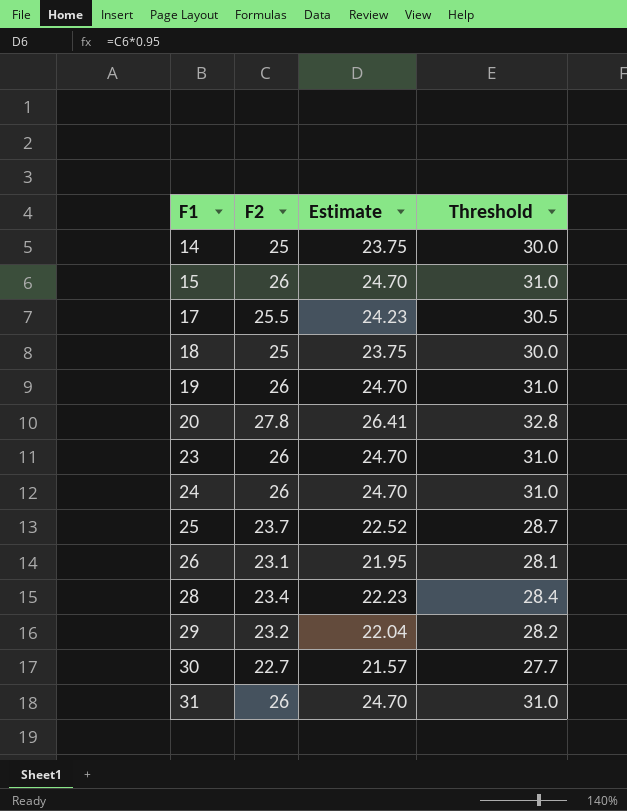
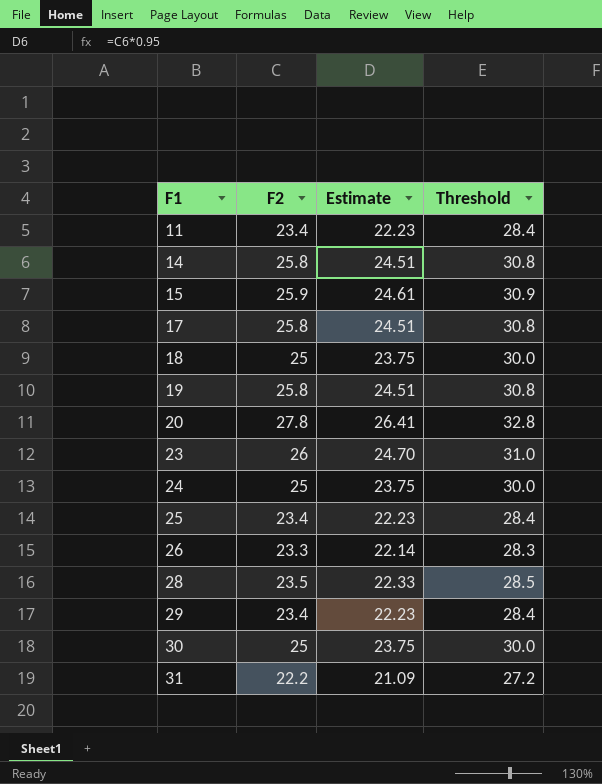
row 11: none -> 23.4 | 22.23 | 28.4
14 | F2: 25 -> 25.8
14 | Estimate: 23.75 -> 24.51
14 | Threshold: 30.0 -> 30.8
15 | F2: 26 -> 25.9
15 | Estimate: 24.70 -> 24.61
15 | Threshold: 31.0 -> 30.9
17 | F2: 25.5 -> 25.8
17 | Estimate: 24.23 -> 24.51
17 | Threshold: 30.5 -> 30.8
19 | F2: 26 -> 25.8
19 | Estimate: 24.70 -> 24.51
19 | Threshold: 31.0 -> 30.8
24 | F2: 26 -> 25
24 | Estimate: 24.70 -> 23.75
24 | Threshold: 31.0 -> 30.0
25 | F2: 23.7 -> 23.4
25 | Estimate: 22.52 -> 22.23
25 | Threshold: 28.7 -> 28.4
26 | F2: 23.1 -> 23.3
26 | Estimate: 21.95 -> 22.14
26 | Threshold: 28.1 -> 28.3
28 | F2: 23.4 -> 23.5
28 | Estimate: 22.23 -> 22.33
28 | Threshold: 28.4 -> 28.5
29 | F2: 23.2 -> 23.4
29 | Estimate: 22.04 -> 22.23
29 | Threshold: 28.2 -> 28.4
30 | F2: 22.7 -> 25
30 | Estimate: 21.57 -> 23.75
30 | Threshold: 27.7 -> 30.0
31 | F2: 26 -> 22.2
31 | Estimate: 24.70 -> 21.09
31 | Threshold: 31.0 -> 27.2

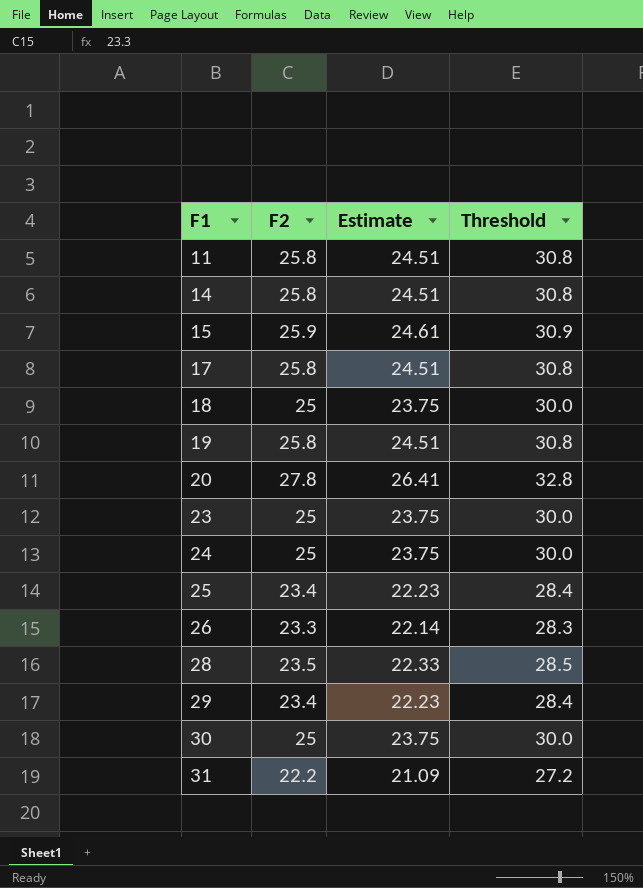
11 | F2: 23.4 -> 25.8
11 | Estimate: 22.23 -> 24.51
11 | Threshold: 28.4 -> 30.8
23 | F2: 26 -> 25
23 | Estimate: 24.70 -> 23.75
23 | Threshold: 31.0 -> 30.0

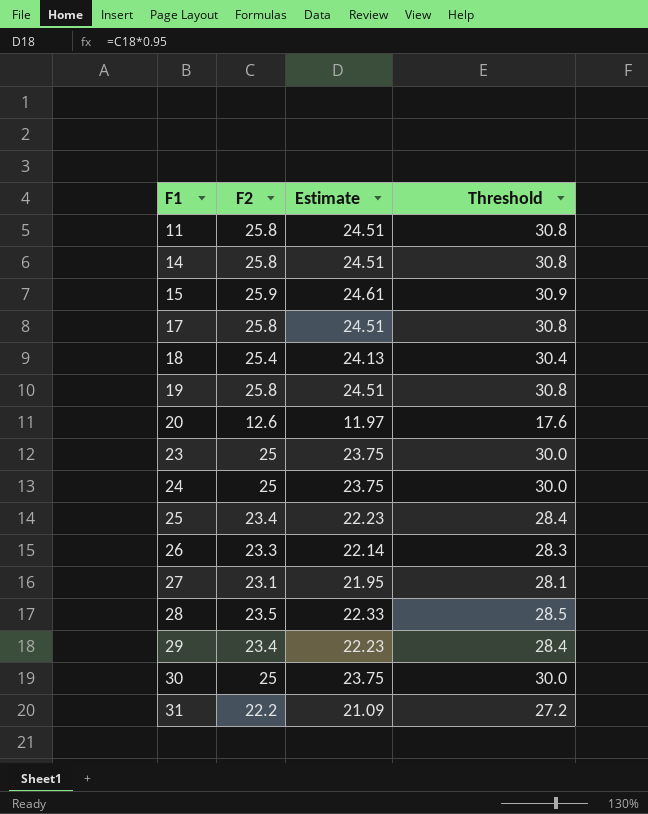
18 | F2: 25 -> 25.4
18 | Estimate: 23.75 -> 24.13
18 | Threshold: 30.0 -> 30.4
20 | F2: 27.8 -> 12.6
20 | Estimate: 26.41 -> 11.97
20 | Threshold: 32.8 -> 17.6
row 27: none -> 23.1 | 21.95 | 28.1

